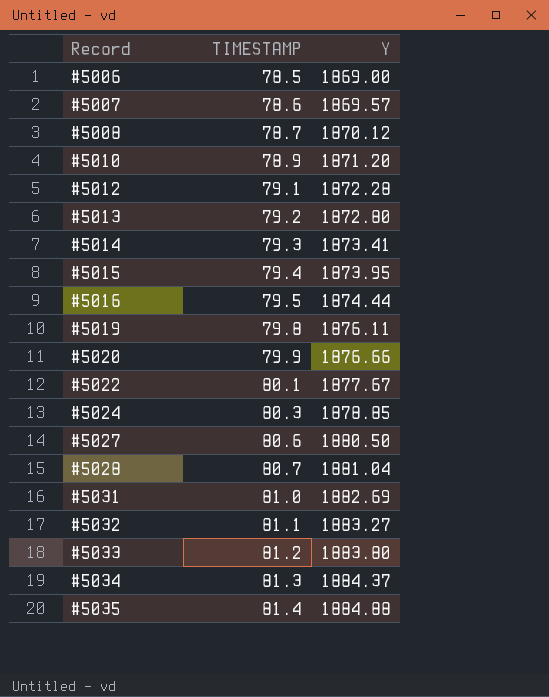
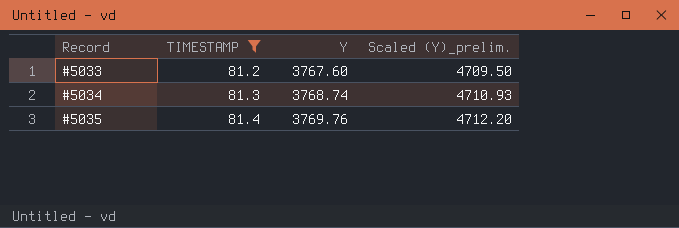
filter: none -> TIMESTAMP >= 81.2
column Scaled (Y)_prelim. | formula: none -> [Y] * 1.25
#5033 | Y: 1883.80 -> 3767.60
#5034 | Y: 1884.37 -> 3768.74
#5035 | Y: 1884.88 -> 3769.76

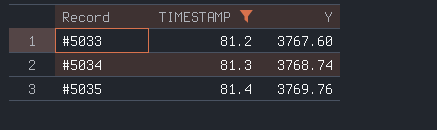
column Scaled (Y)_prelim. | formula: [Y] * 1.25 -> none

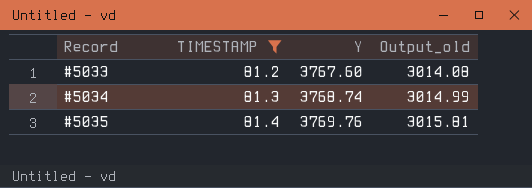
column Output_old | formula: none -> [Y] * 0.8

